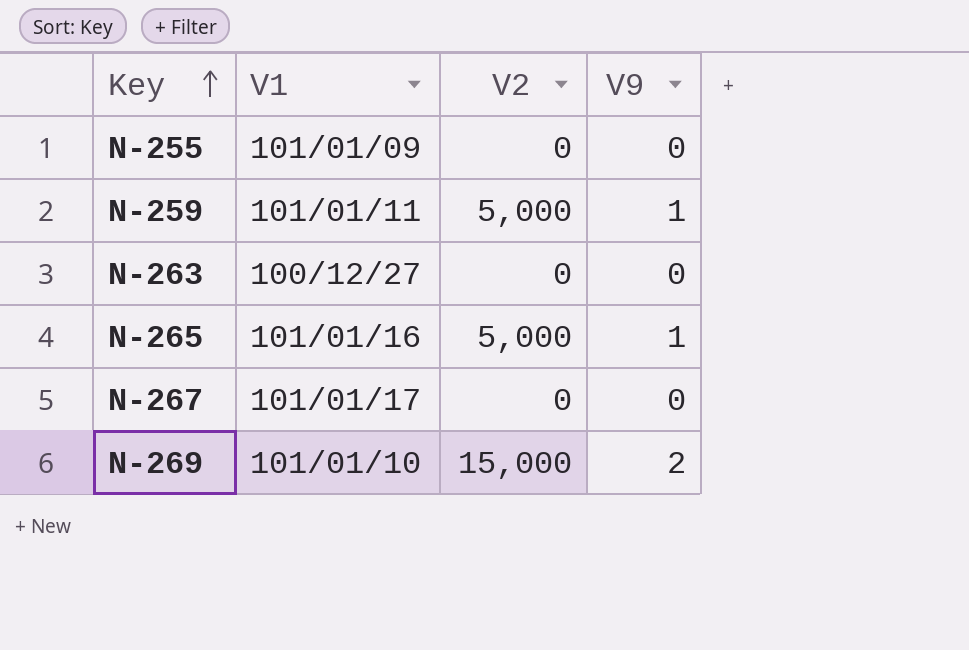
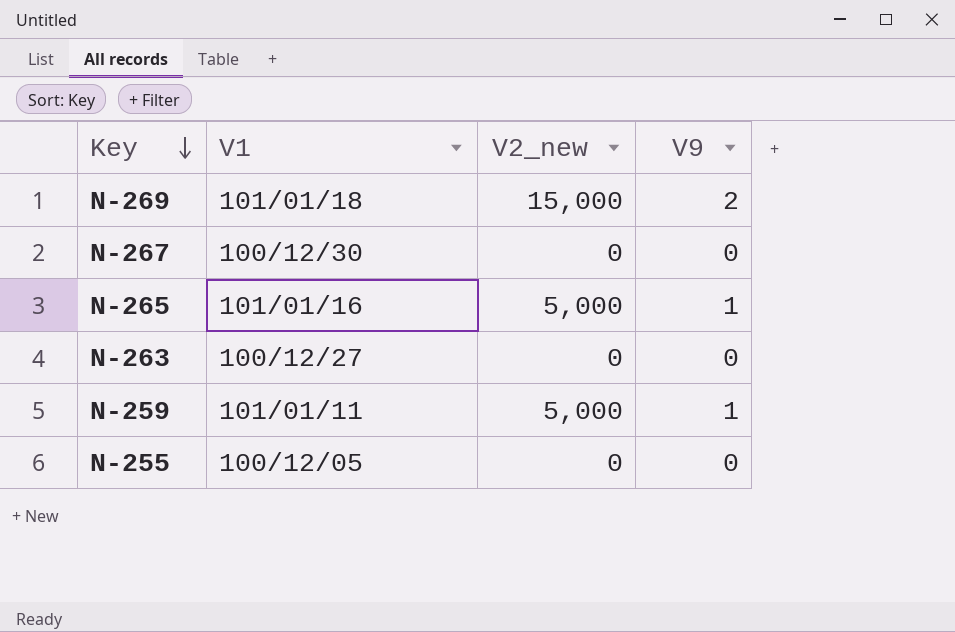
row order: Key ascending -> Key descending
column name: V2 -> V2_new
N-269 | V1: 101/01/10 -> 101/01/18
N-267 | V1: 101/01/17 -> 100/12/30
N-255 | V1: 101/01/09 -> 100/12/05

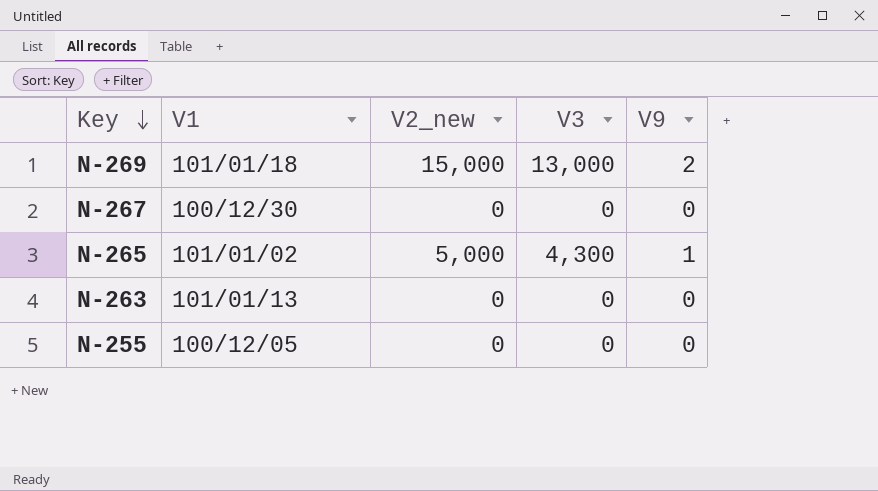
column V3 | position: none -> 4
row N-259: 101/01/11 | 5,000 | 1 -> none
N-265 | V1: 101/01/16 -> 101/01/02
N-263 | V1: 100/12/27 -> 101/01/13

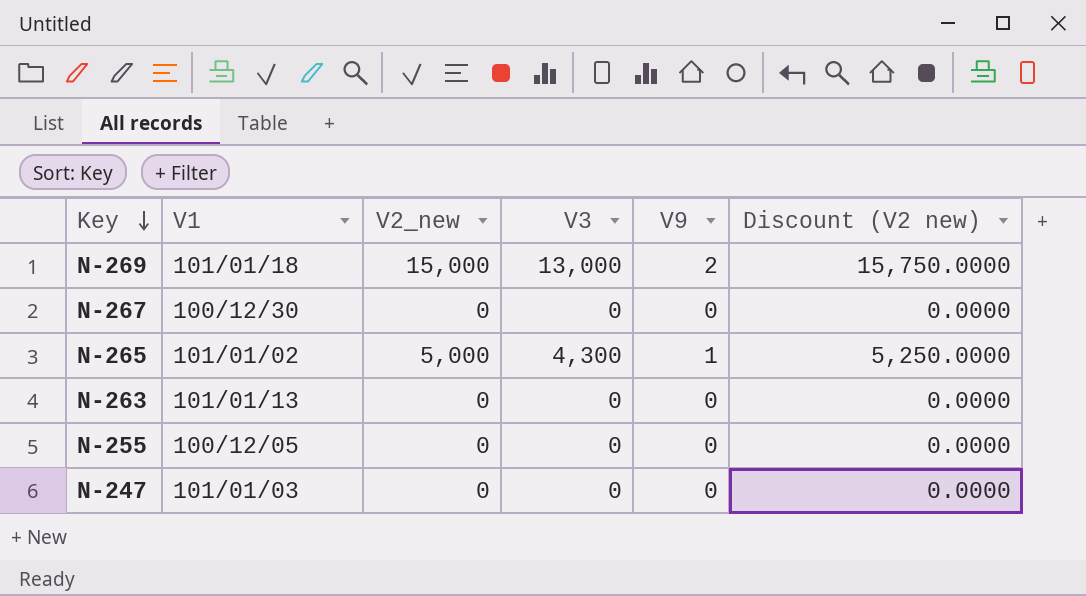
column Discount (V2 new) | formula: none -> [V2_new] * 1.05
row N-247: none -> 101/01/03 | 0 | 0 | 0 | 0.0000

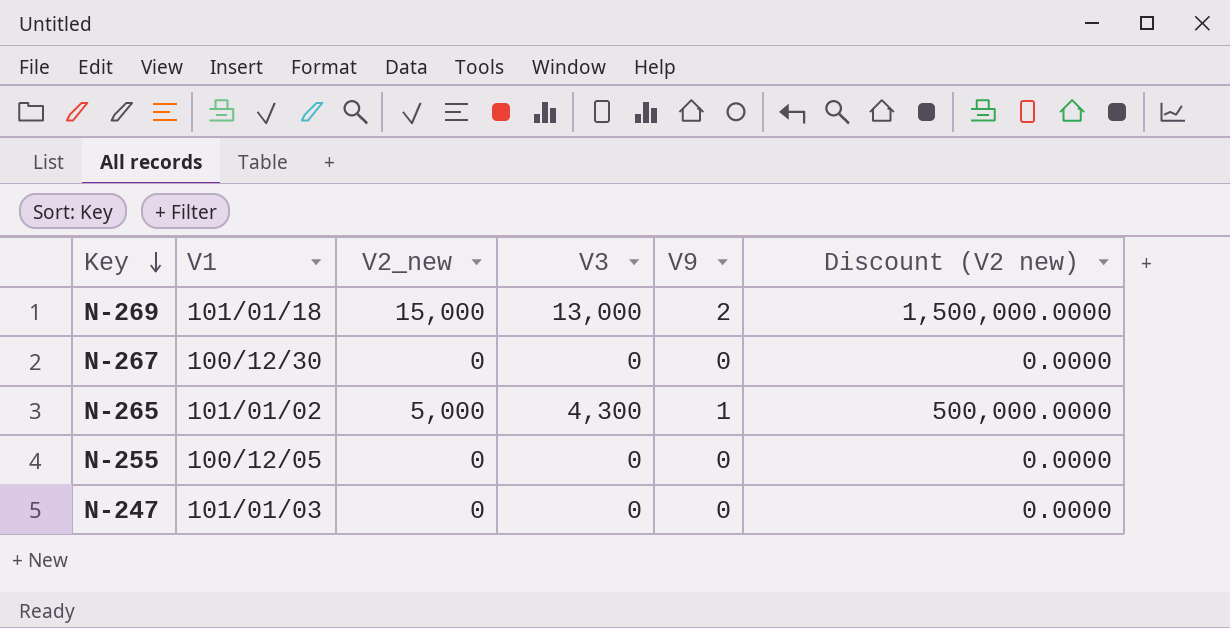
column Discount (V2 new) | formula: [V2_new] * 1.05 -> [V2_new] * 100
row N-263: 101/01/13 | 0 | 0 | 0 | 0.0000 -> none

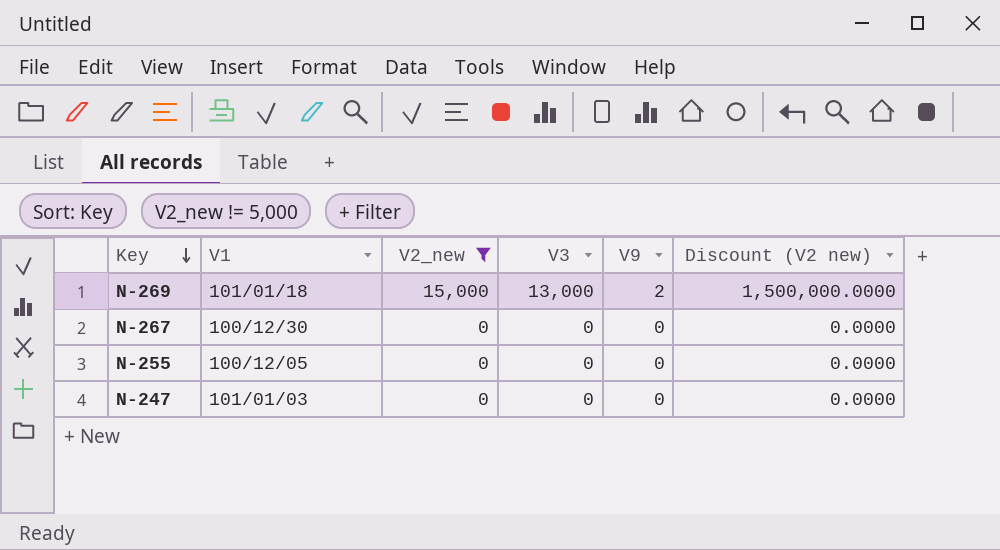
filter: none -> V2_new != 5,000

